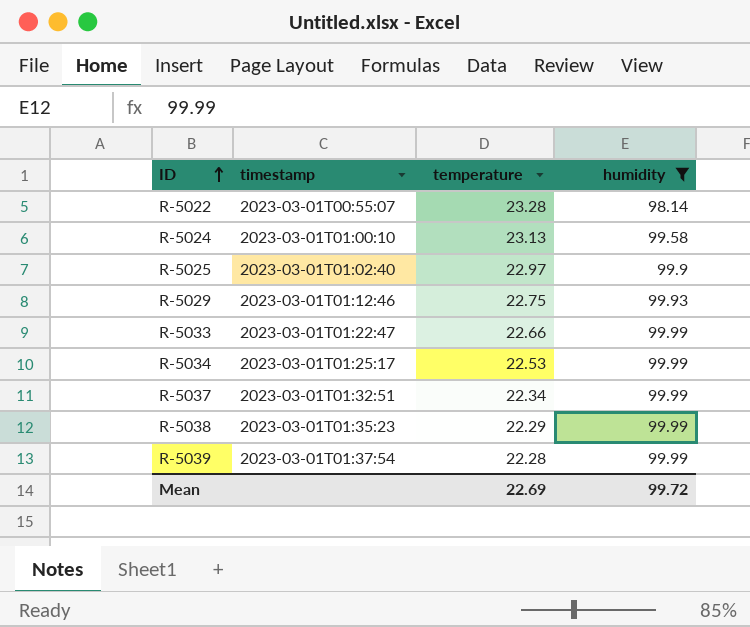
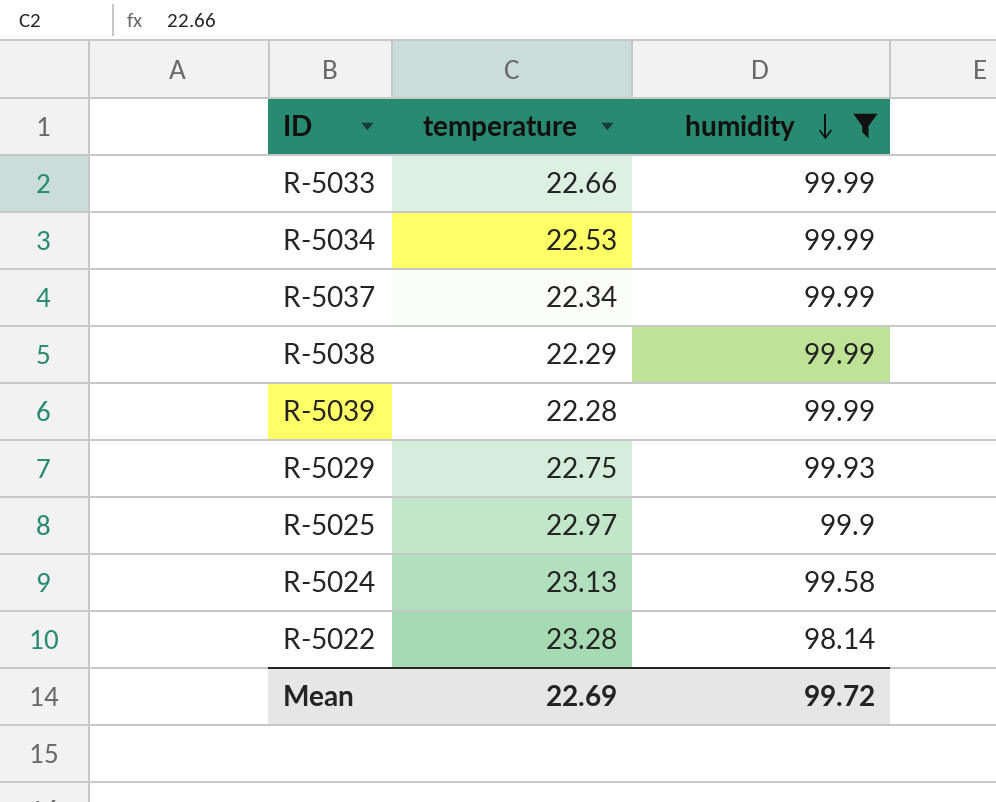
row order: ID ascending -> humidity descending
column timestamp | position: 2 -> none

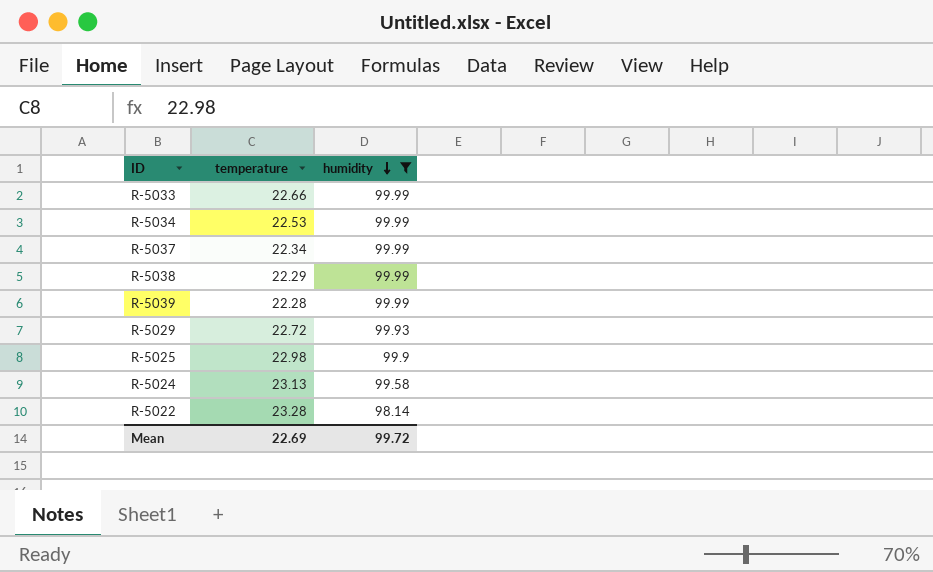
R-5029 | temperature: 22.75 -> 22.72
R-5025 | temperature: 22.97 -> 22.98

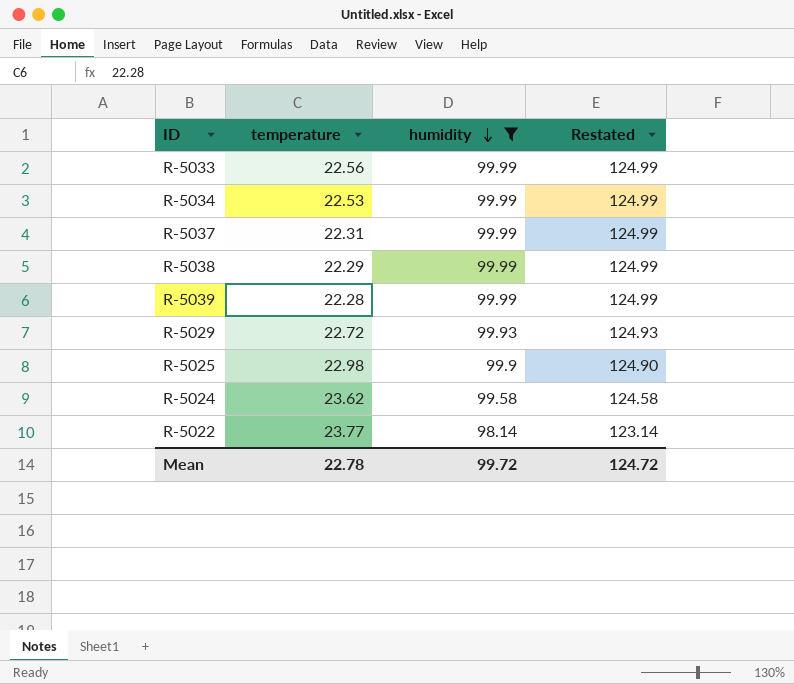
column Restated | formula: none -> [humidity] + 25
R-5033 | temperature: 22.66 -> 22.56
R-5037 | temperature: 22.34 -> 22.31
R-5024 | temperature: 23.13 -> 23.62
R-5022 | temperature: 23.28 -> 23.77
Mean | temperature: 22.69 -> 22.78

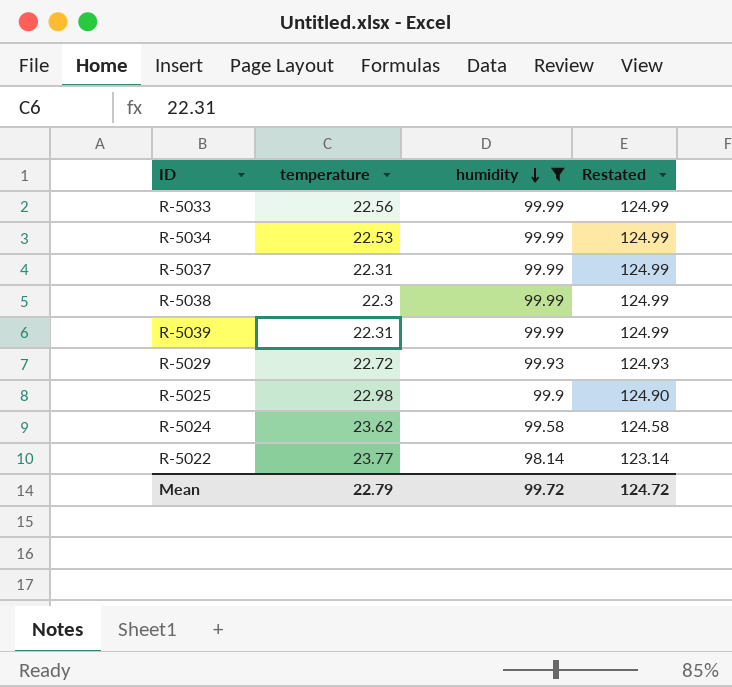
R-5038 | temperature: 22.29 -> 22.3
R-5039 | temperature: 22.28 -> 22.31
Mean | temperature: 22.78 -> 22.79

